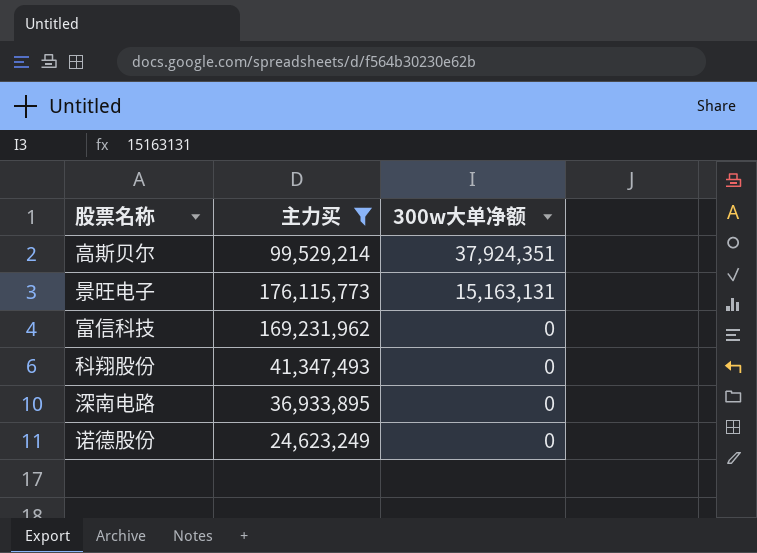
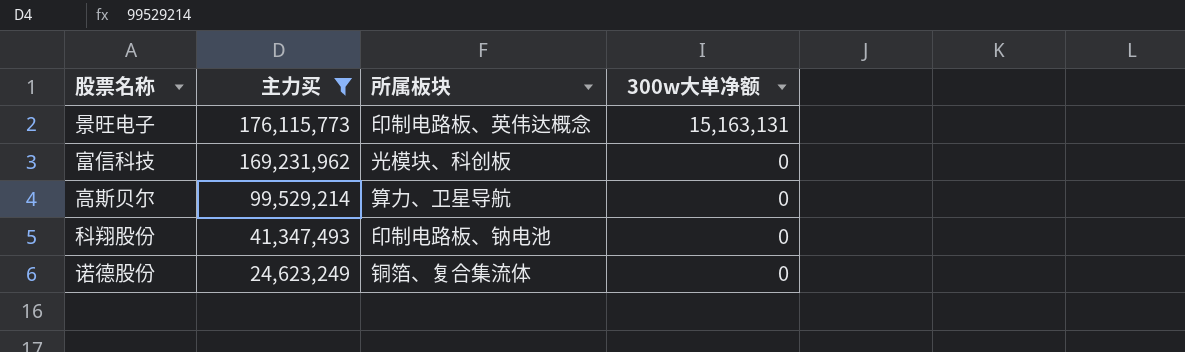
row order: 300w大单净额 descending -> 主力买 descending
column 所属板块 | position: none -> 3
row 深南电路: 36,933,895 | 0 -> none
高斯贝尔 | 300w大单净额: 37,924,351 -> 0

